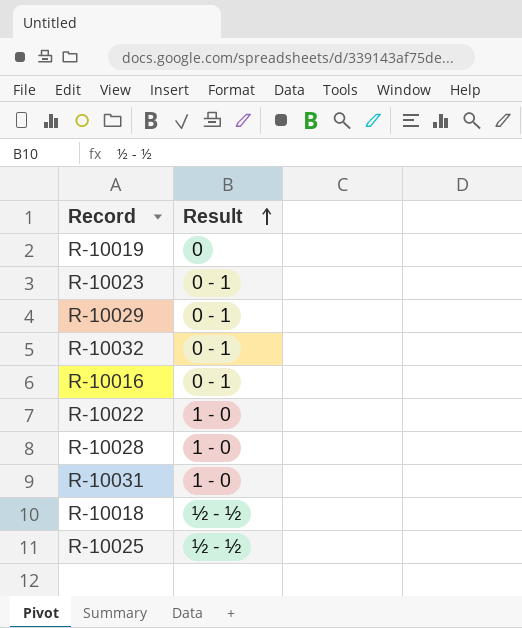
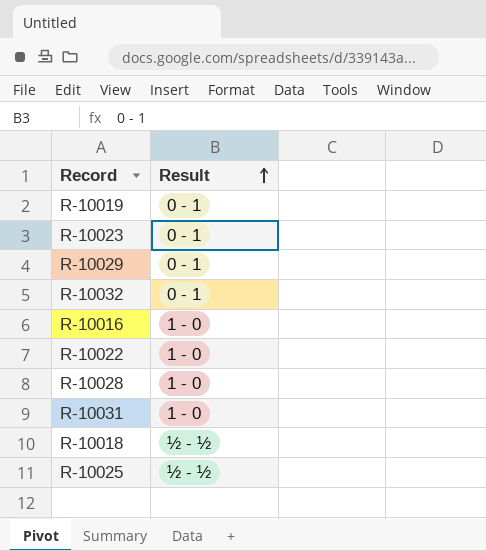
R-10019 | Result: 0 -> 0 - 1
R-10016 | Result: 0 - 1 -> 1 - 0

